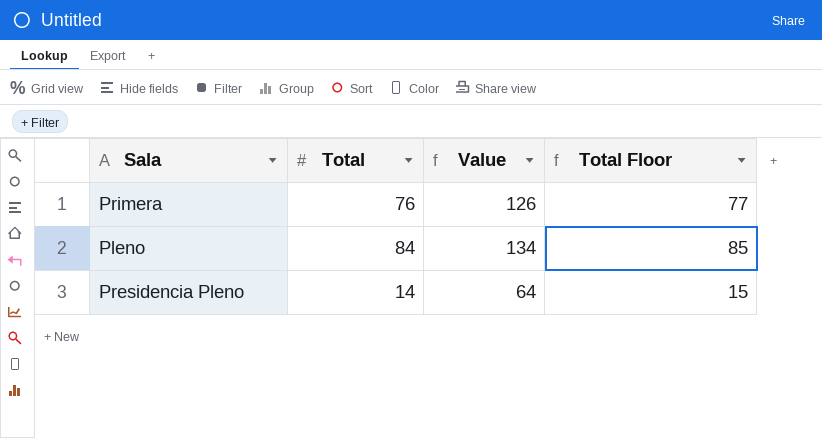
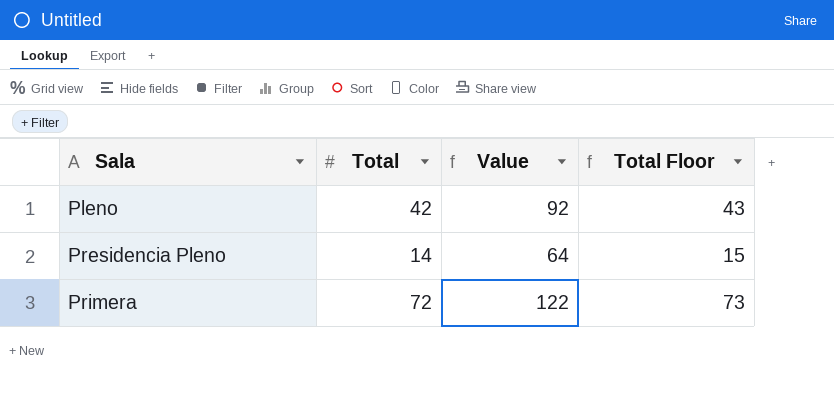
row order: none -> Sala ascending
Pleno | Total: 84 -> 42
Pleno | Value: 134 -> 92
Pleno | Total Floor: 85 -> 43
Primera | Total: 76 -> 72
Primera | Value: 126 -> 122
Primera | Total Floor: 77 -> 73

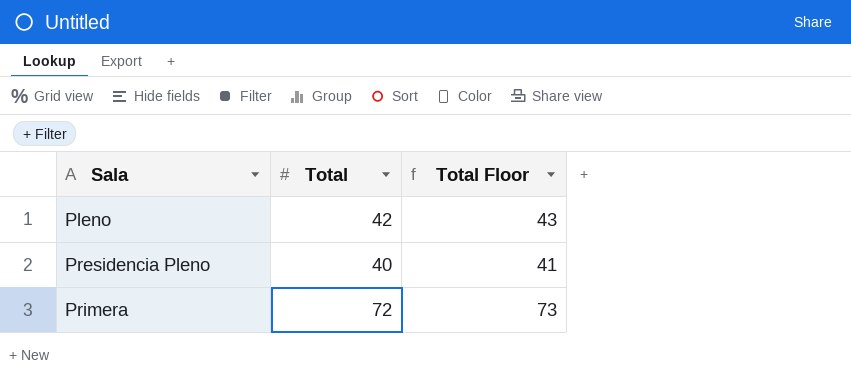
column Value | formula: [Total] + 50 -> none
Presidencia Pleno | Total: 14 -> 40
Presidencia Pleno | Total Floor: 15 -> 41

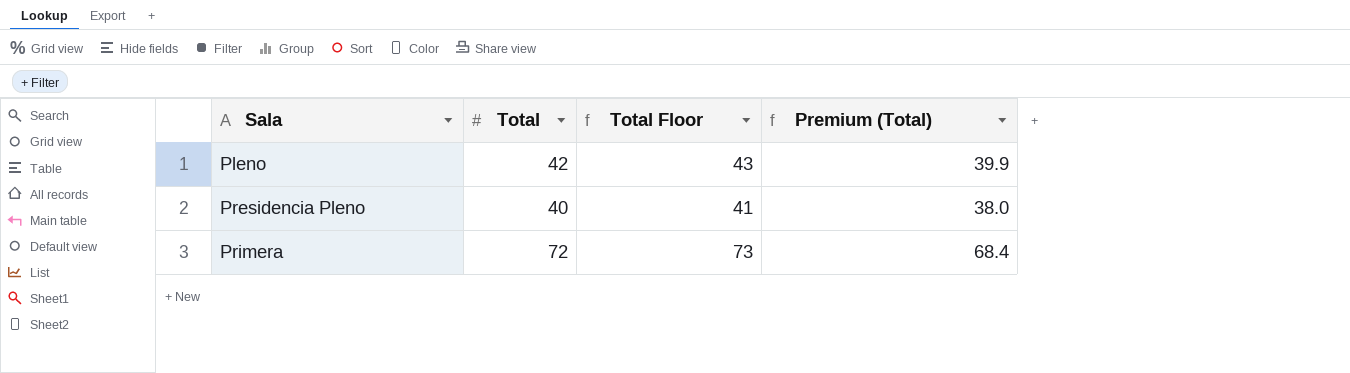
column Premium (Total) | formula: none -> [Total] * 0.95

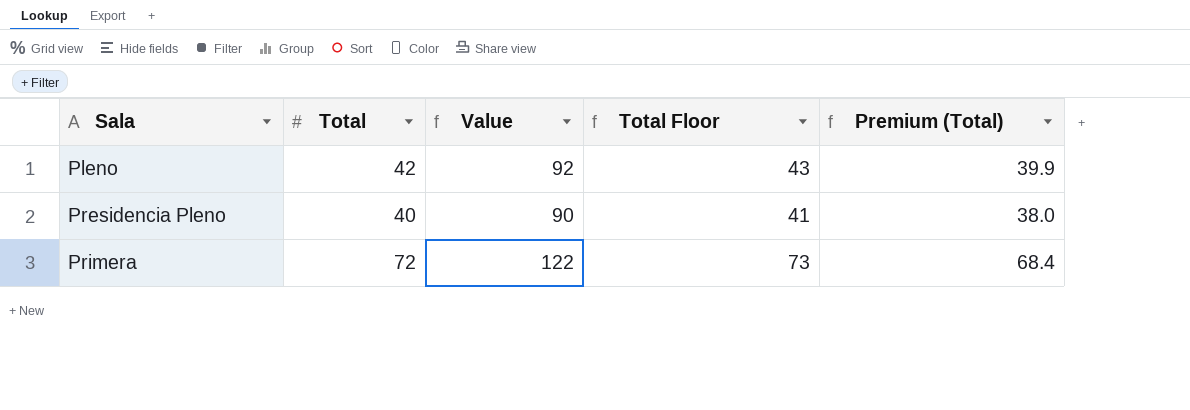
column Value | formula: none -> [Total] + 50

